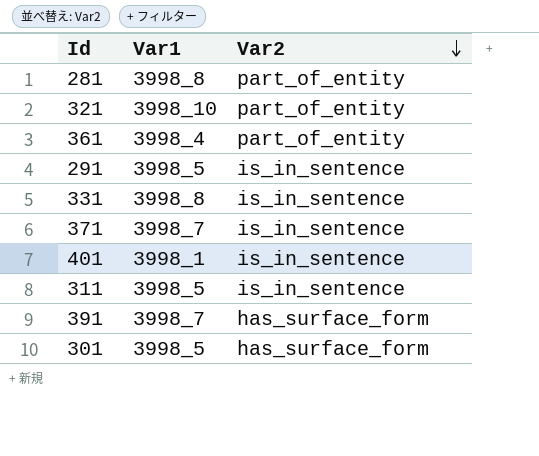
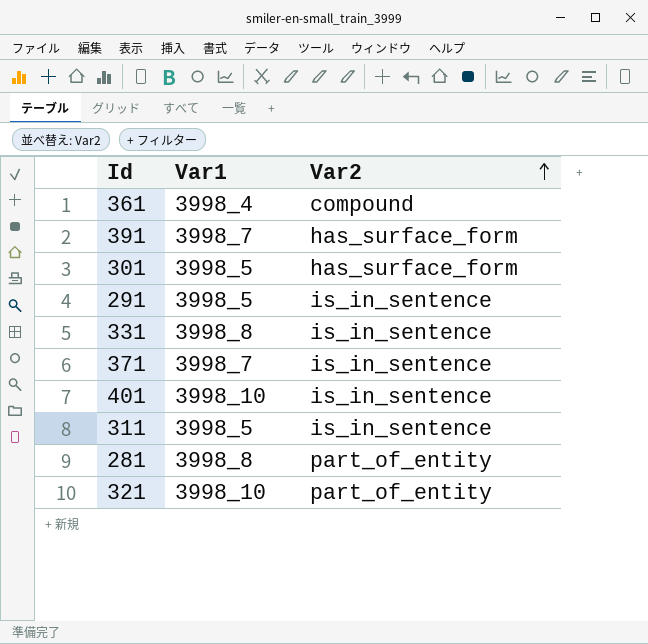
row order: Var2 descending -> Var2 ascending
361 | Var2: part_of_entity -> compound
401 | Var1: 3998_1 -> 3998_10

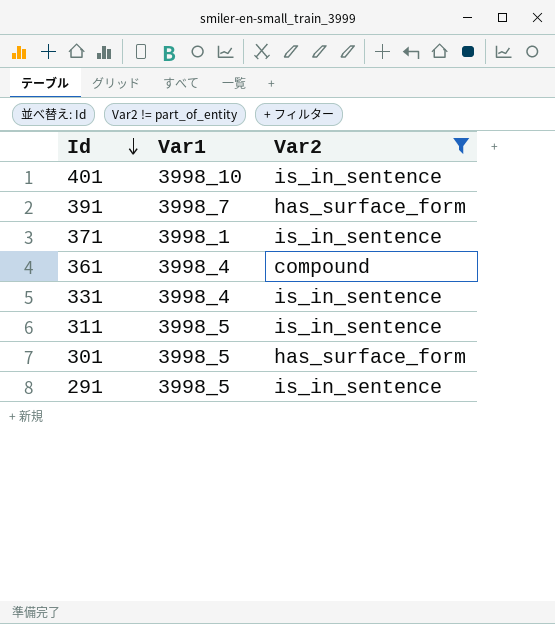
filter: none -> Var2 != part_of_entity
row order: Var2 ascending -> Id descending
371 | Var1: 3998_7 -> 3998_1
331 | Var1: 3998_8 -> 3998_4

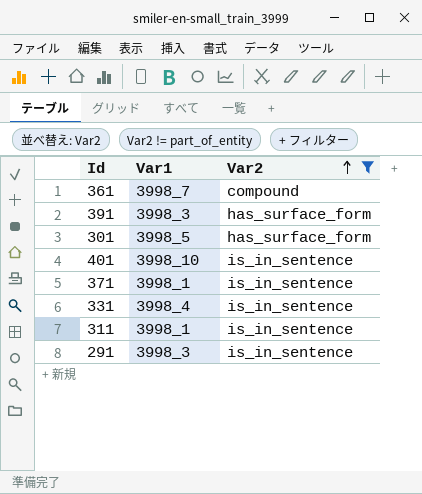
row order: Id descending -> Var2 ascending
361 | Var1: 3998_4 -> 3998_7
391 | Var1: 3998_7 -> 3998_3
311 | Var1: 3998_5 -> 3998_1
291 | Var1: 3998_5 -> 3998_3

